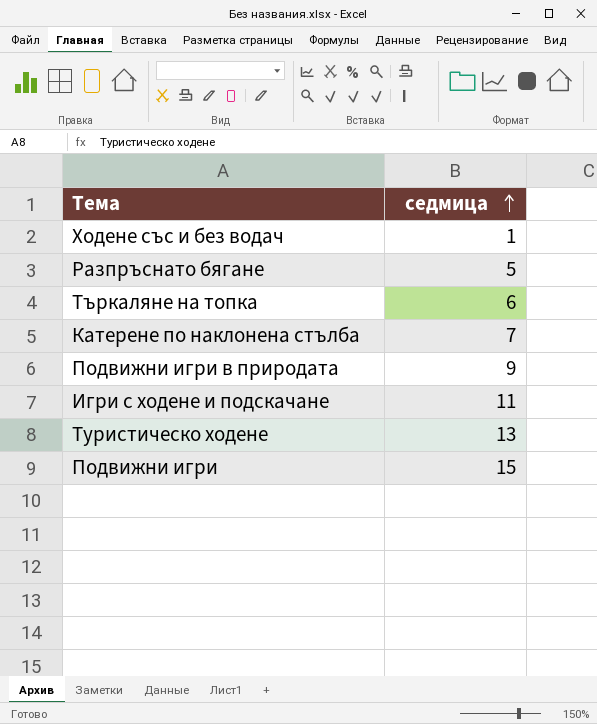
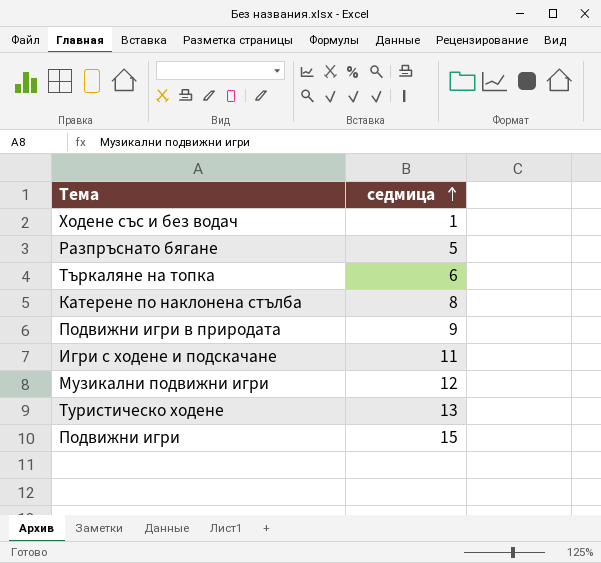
Катерене по наклонена стълба | седмица: 7 -> 8
row Музикални подвижни игри: none -> 12

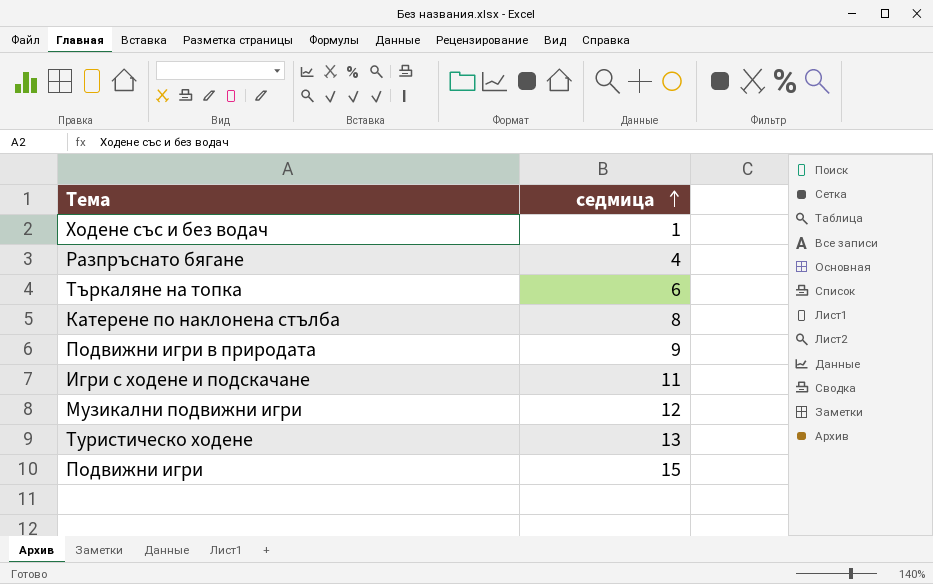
Разпръснато бягане | седмица: 5 -> 4

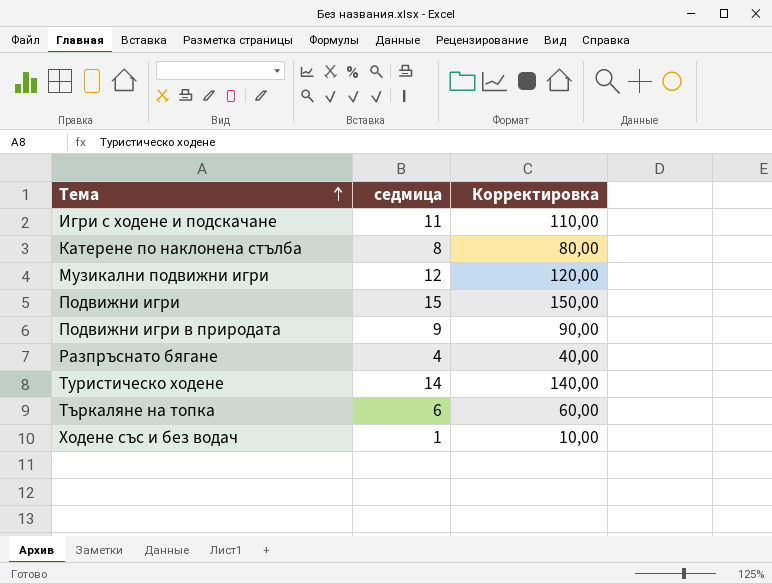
row order: седмица ascending -> Тема ascending
column Корректировка | formula: none -> [седмица] * 10
Туристическо ходене | седмица: 13 -> 14

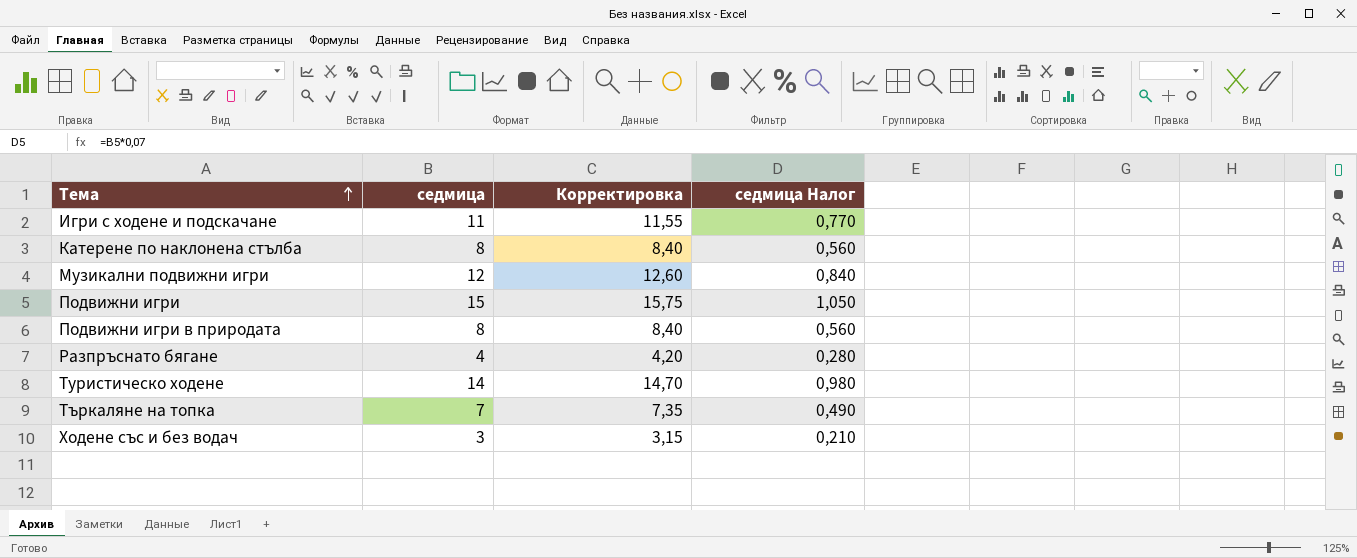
column Корректировка | formula: [седмица] * 10 -> [седмица] * 1,05
column седмица Налог | formula: none -> [седмица] * 0,07
Подвижни игри в природата | седмица: 9 -> 8
Търкаляне на топка | седмица: 6 -> 7
Ходене със и без водач | седмица: 1 -> 3

